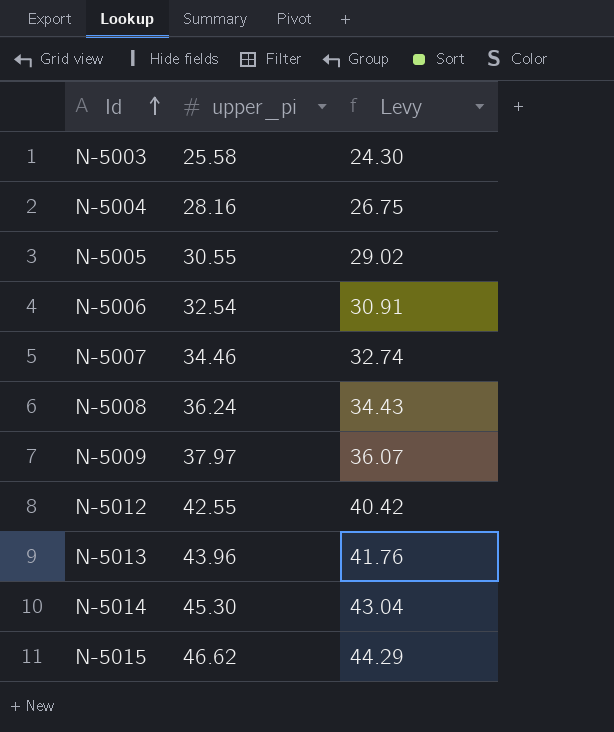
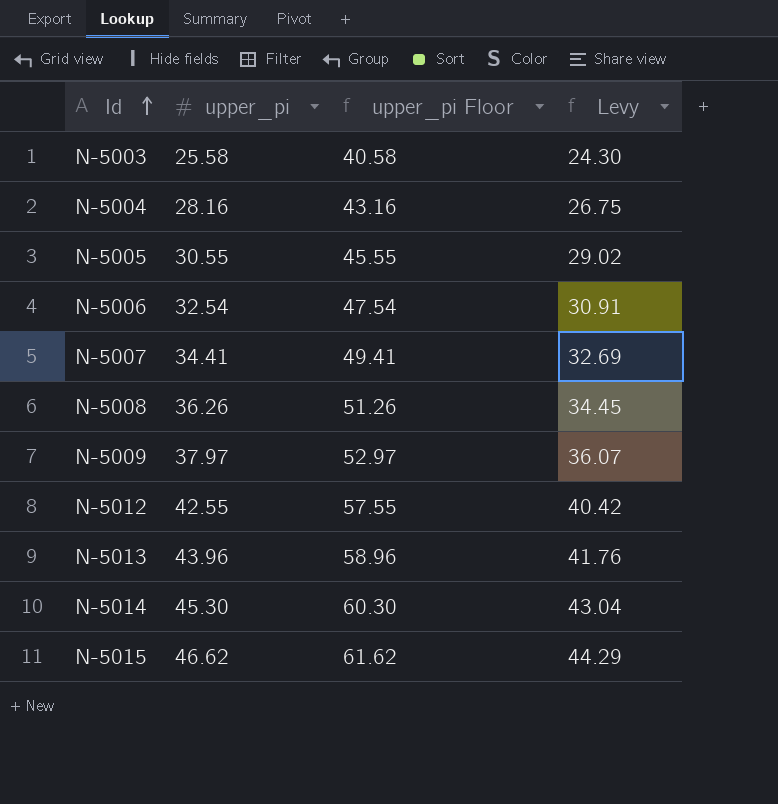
column upper_pi Floor | formula: none -> [upper_pi] + 15
N-5007 | upper_pi: 34.46 -> 34.41
N-5007 | Levy: 32.74 -> 32.69
N-5008 | upper_pi: 36.24 -> 36.26
N-5008 | Levy: 34.43 -> 34.45

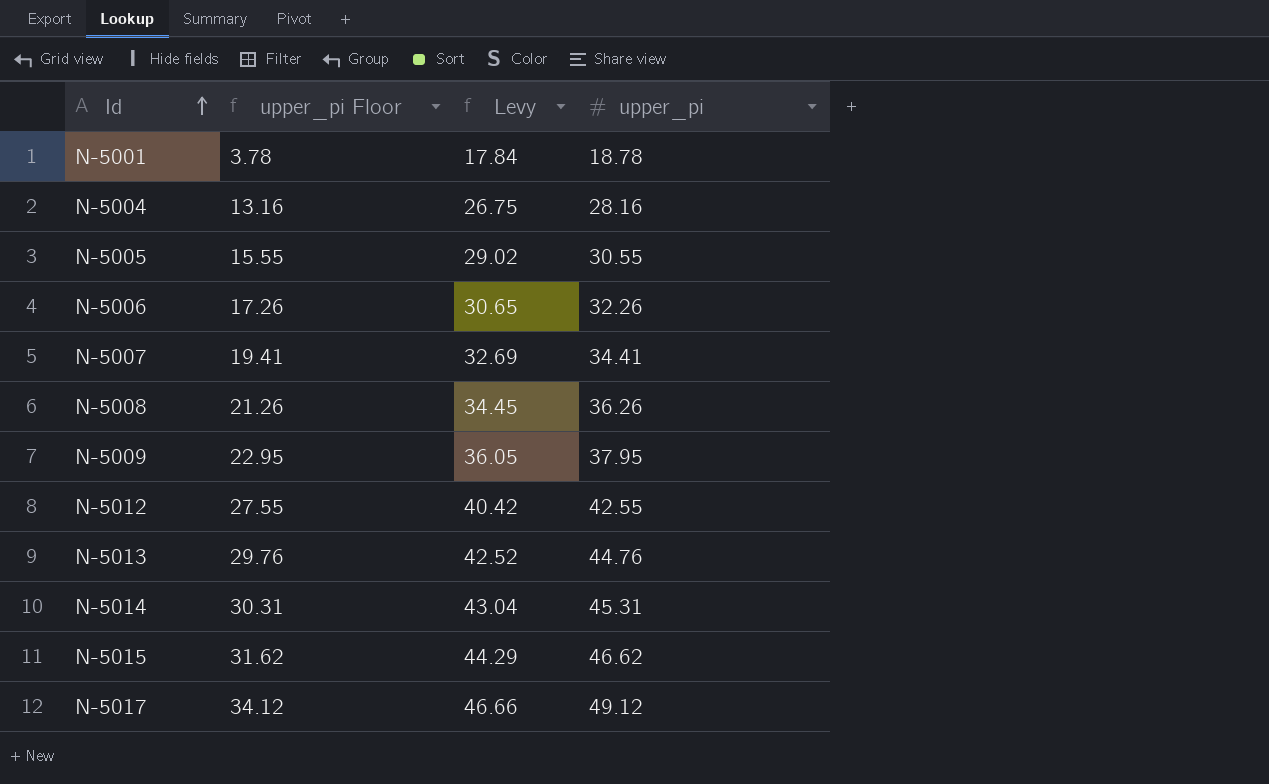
column upper_pi Floor | formula: [upper_pi] + 15 -> [upper_pi] - 15
column upper_pi | position: 2 -> 4
row N-5003: 25.58 | 40.58 | 24.30 -> none
row N-5001: none -> 3.78 | 17.84 | 18.78
N-5006 | Levy: 30.91 -> 30.65
N-5006 | upper_pi: 32.54 -> 32.26
N-5009 | Levy: 36.07 -> 36.05
N-5009 | upper_pi: 37.97 -> 37.95
N-5013 | Levy: 41.76 -> 42.52
N-5013 | upper_pi: 43.96 -> 44.76
N-5014 | upper_pi: 45.30 -> 45.31
row N-5017: none -> 34.12 | 46.66 | 49.12

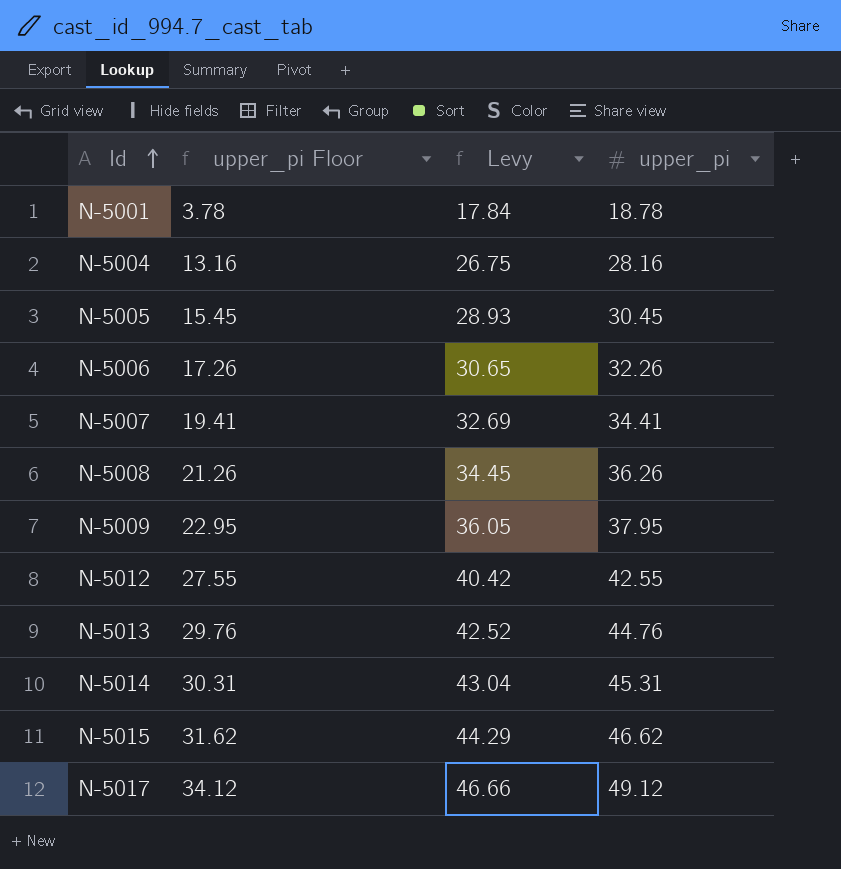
N-5005 | upper_pi Floor: 15.55 -> 15.45
N-5005 | Levy: 29.02 -> 28.93
N-5005 | upper_pi: 30.55 -> 30.45

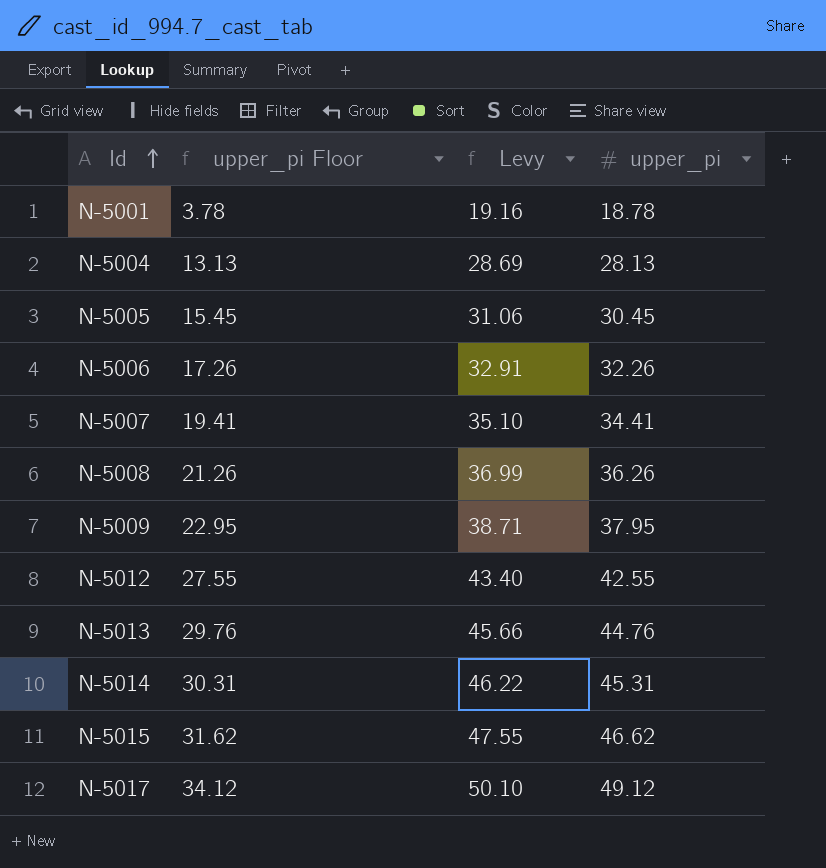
column Levy | formula: [upper_pi] * 0.95 -> [upper_pi] * 1.02
N-5004 | upper_pi Floor: 13.16 -> 13.13
N-5004 | upper_pi: 28.16 -> 28.13

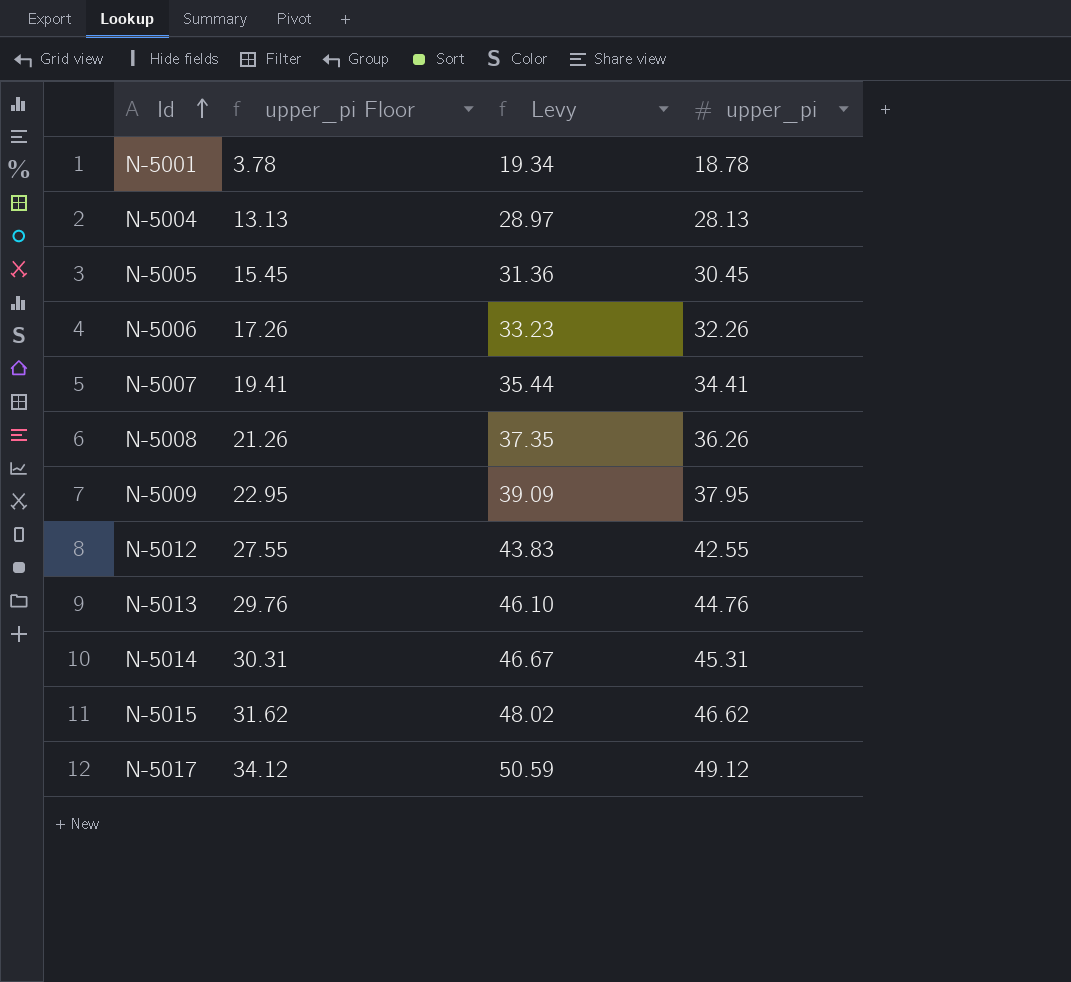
column Levy | formula: [upper_pi] * 1.02 -> [upper_pi] * 1.03

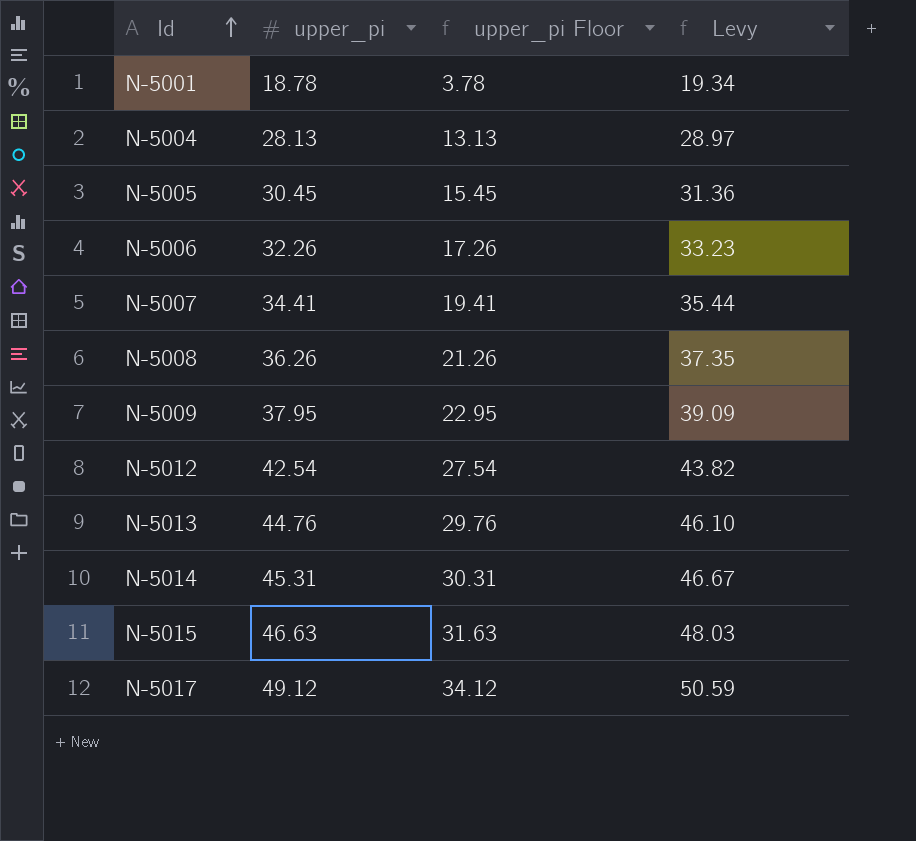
column upper_pi | position: 4 -> 2
N-5012 | upper_pi: 42.55 -> 42.54
N-5012 | upper_pi Floor: 27.55 -> 27.54
N-5012 | Levy: 43.83 -> 43.82
N-5015 | upper_pi: 46.62 -> 46.63
N-5015 | upper_pi Floor: 31.62 -> 31.63
N-5015 | Levy: 48.02 -> 48.03

